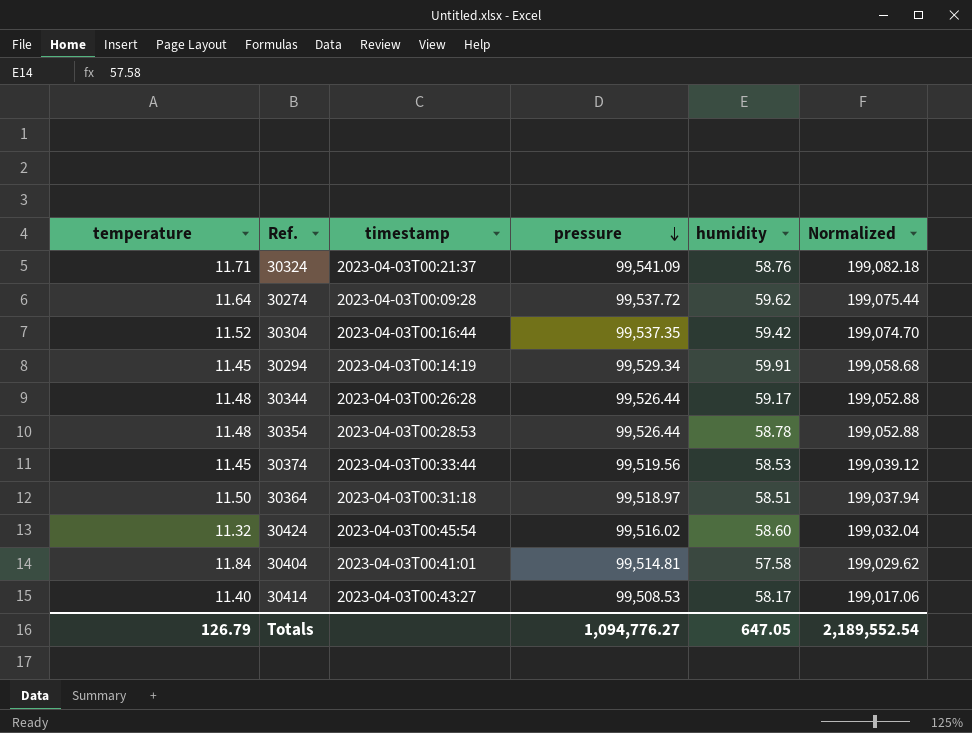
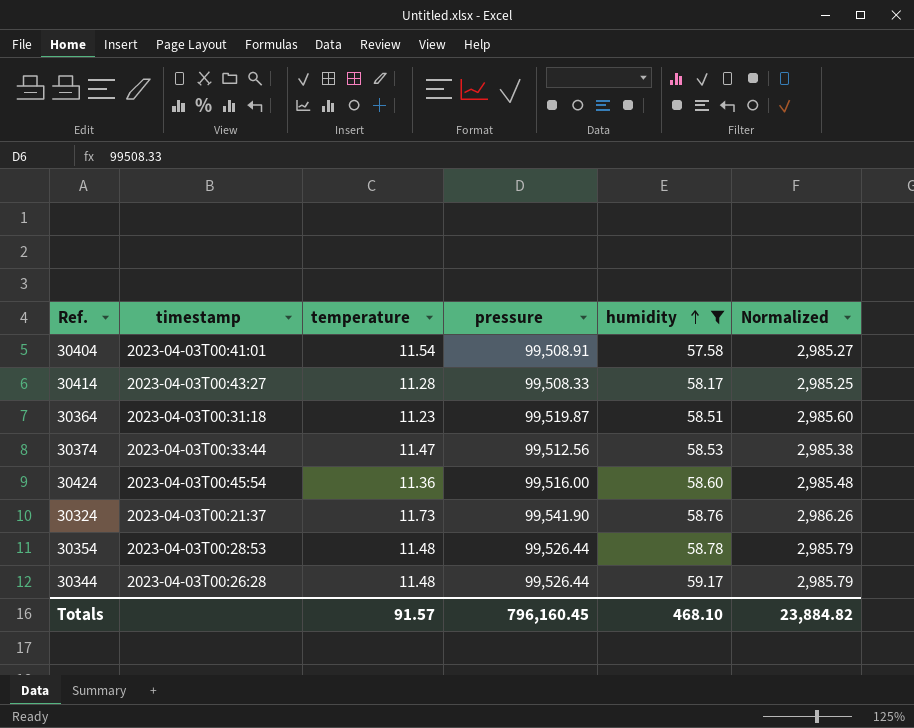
filter: none -> humidity <= 59.17
row order: pressure descending -> humidity ascending
column temperature | position: 1 -> 3
column Normalized | formula: [pressure] * 2 -> [pressure] * 0.03
30404 | temperature: 11.84 -> 11.54
30404 | pressure: 99,514.81 -> 99,508.91
30414 | temperature: 11.40 -> 11.28
30414 | pressure: 99,508.53 -> 99,508.33
30364 | temperature: 11.50 -> 11.23
30364 | pressure: 99,518.97 -> 99,519.87
30374 | temperature: 11.45 -> 11.47
30374 | pressure: 99,519.56 -> 99,512.56
30424 | temperature: 11.32 -> 11.36
30424 | pressure: 99,516.02 -> 99,516.00
30324 | temperature: 11.71 -> 11.73
30324 | pressure: 99,541.09 -> 99,541.90
Totals | temperature: 126.79 -> 91.57
Totals | pressure: 1,094,776.27 -> 796,160.45
Totals | humidity: 647.05 -> 468.10
Totals | Normalized: 2,189,552.54 -> 23,884.82

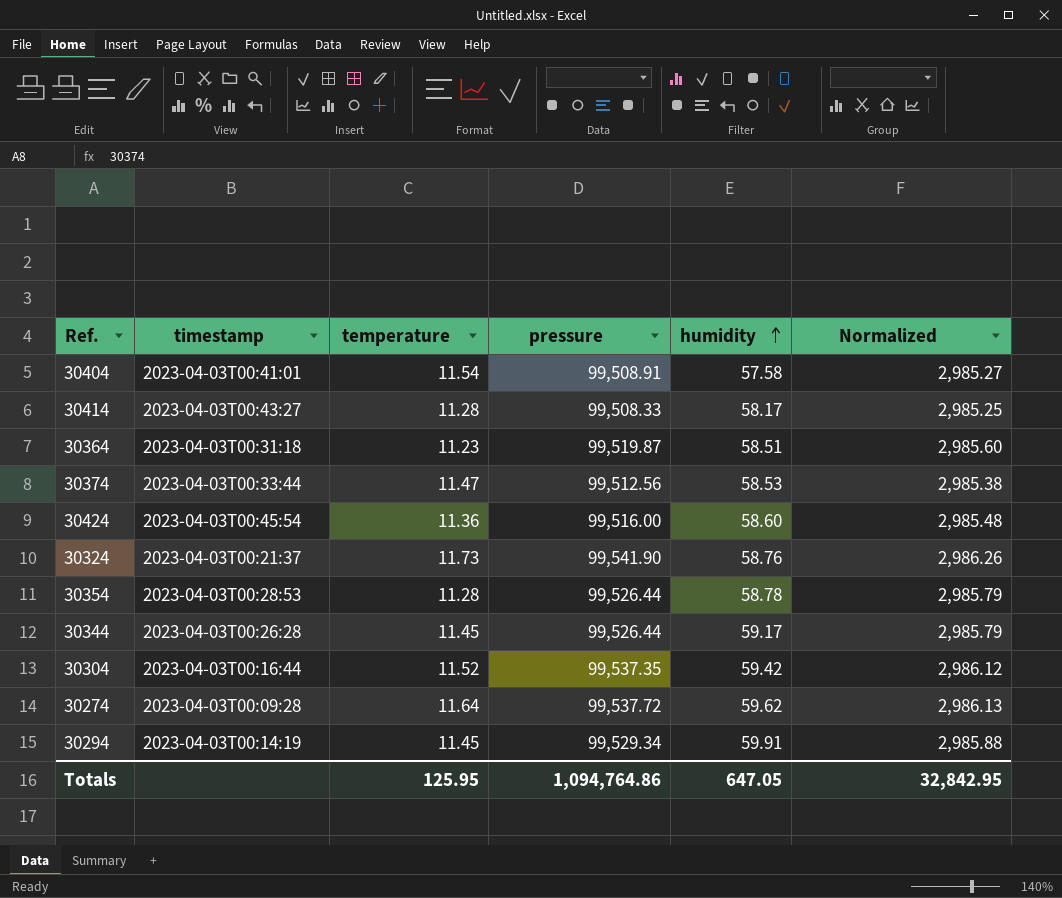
filter: humidity <= 59.17 -> none
30354 | temperature: 11.48 -> 11.28
30344 | temperature: 11.48 -> 11.45
Totals | temperature: 91.57 -> 125.95
Totals | pressure: 796,160.45 -> 1,094,764.86
Totals | humidity: 468.10 -> 647.05
Totals | Normalized: 23,884.82 -> 32,842.95

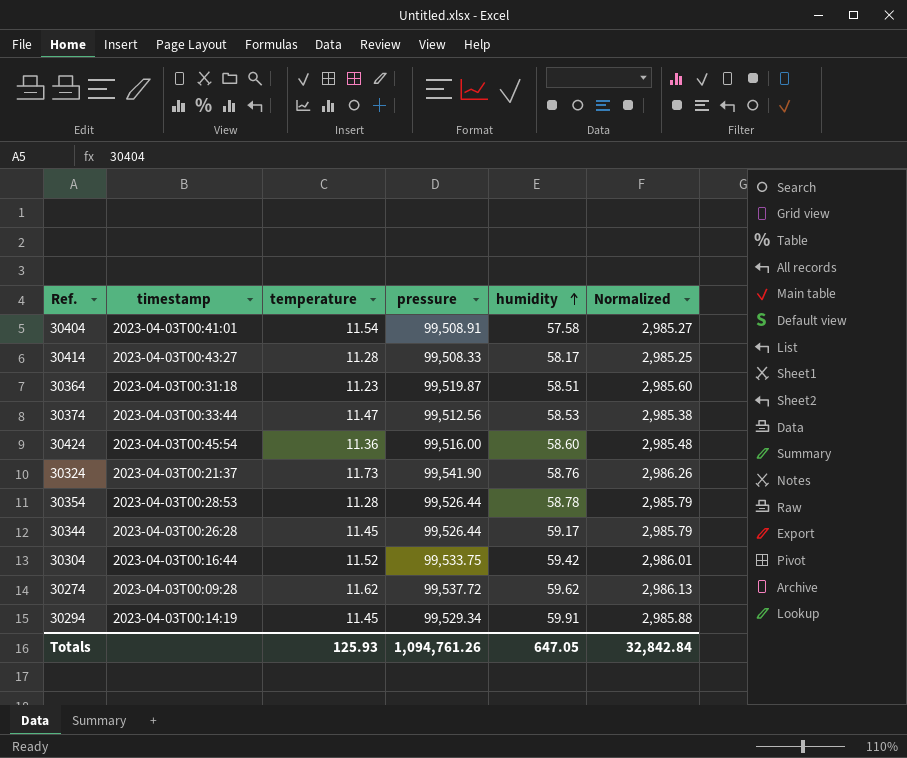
30304 | pressure: 99,537.35 -> 99,533.75
30304 | Normalized: 2,986.12 -> 2,986.01
30274 | temperature: 11.64 -> 11.62
Totals | temperature: 125.95 -> 125.93
Totals | pressure: 1,094,764.86 -> 1,094,761.26
Totals | Normalized: 32,842.95 -> 32,842.84

